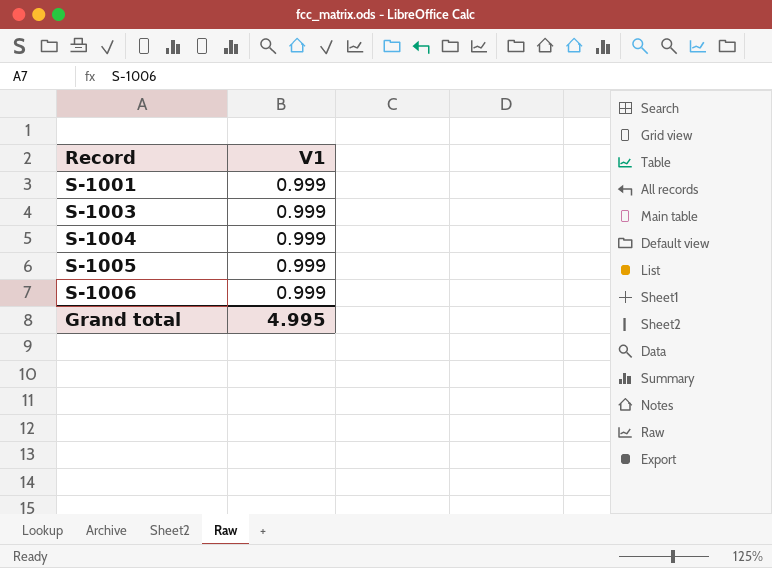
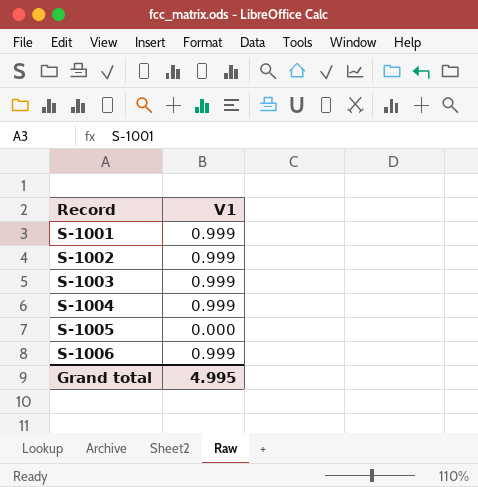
row S-1002: none -> 0.999
S-1005 | V1: 0.999 -> 0.000

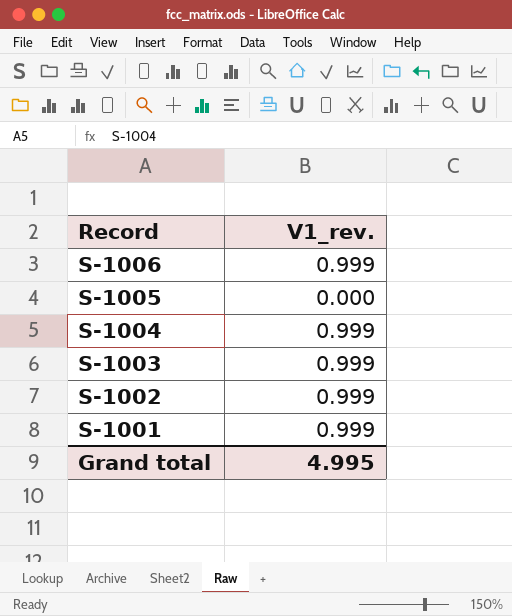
row order: Record ascending -> Record descending
column name: V1 -> V1_rev.

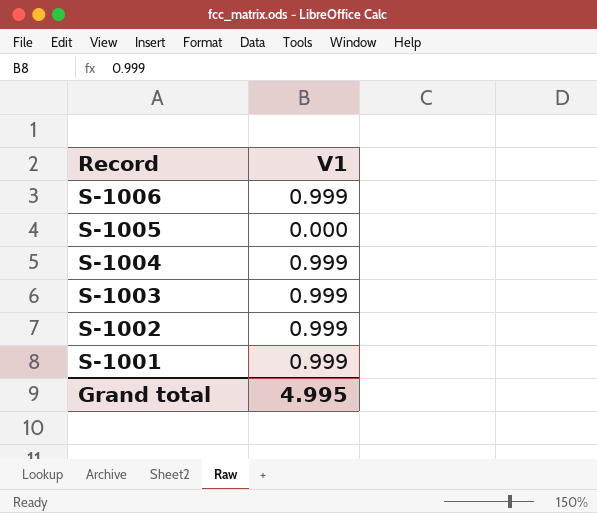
column name: V1_rev. -> V1

